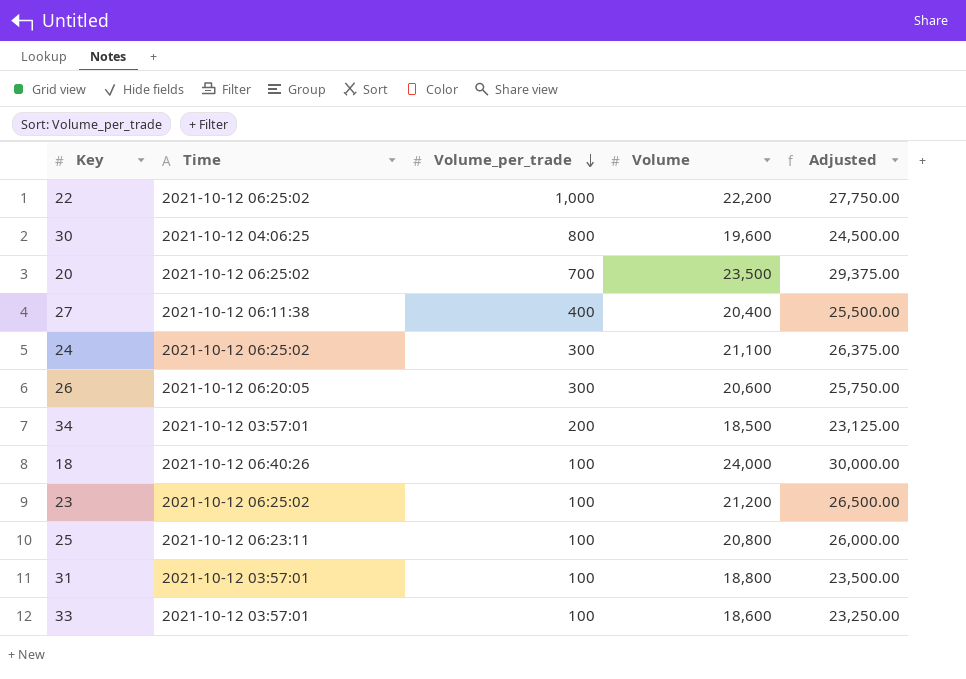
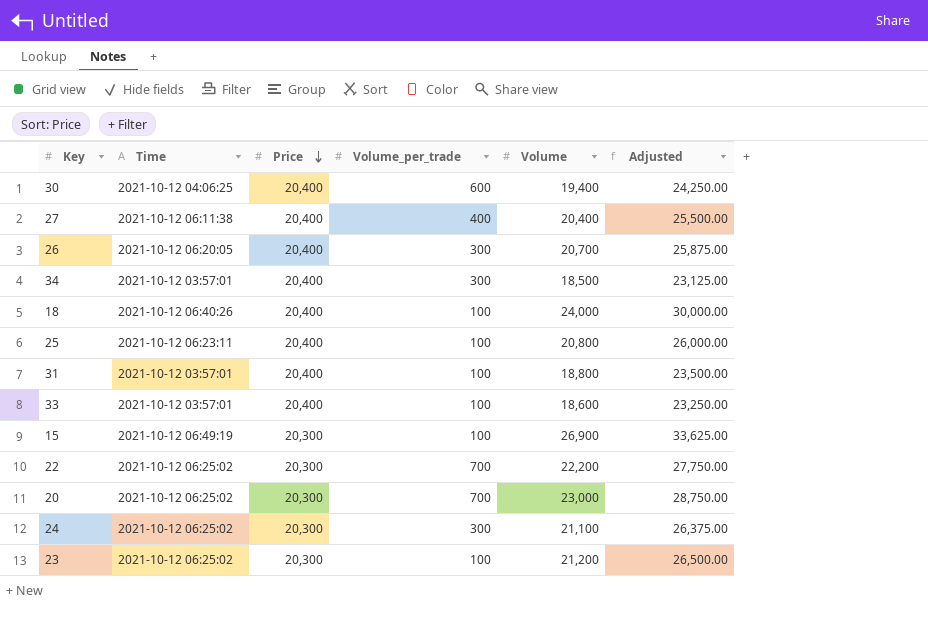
row order: Volume_per_trade descending -> Price descending
column Price | position: none -> 3
30 | Volume_per_trade: 800 -> 600
30 | Volume: 19,600 -> 19,400
30 | Adjusted: 24,500.00 -> 24,250.00
26 | Volume: 20,600 -> 20,700
26 | Adjusted: 25,750.00 -> 25,875.00
34 | Volume_per_trade: 200 -> 300
row 15: none -> 2021-10-12 06:49:19 | 20,300 | 100 | 26,900 | 33,625.00
22 | Volume_per_trade: 1,000 -> 700
20 | Volume: 23,500 -> 23,000
20 | Adjusted: 29,375.00 -> 28,750.00

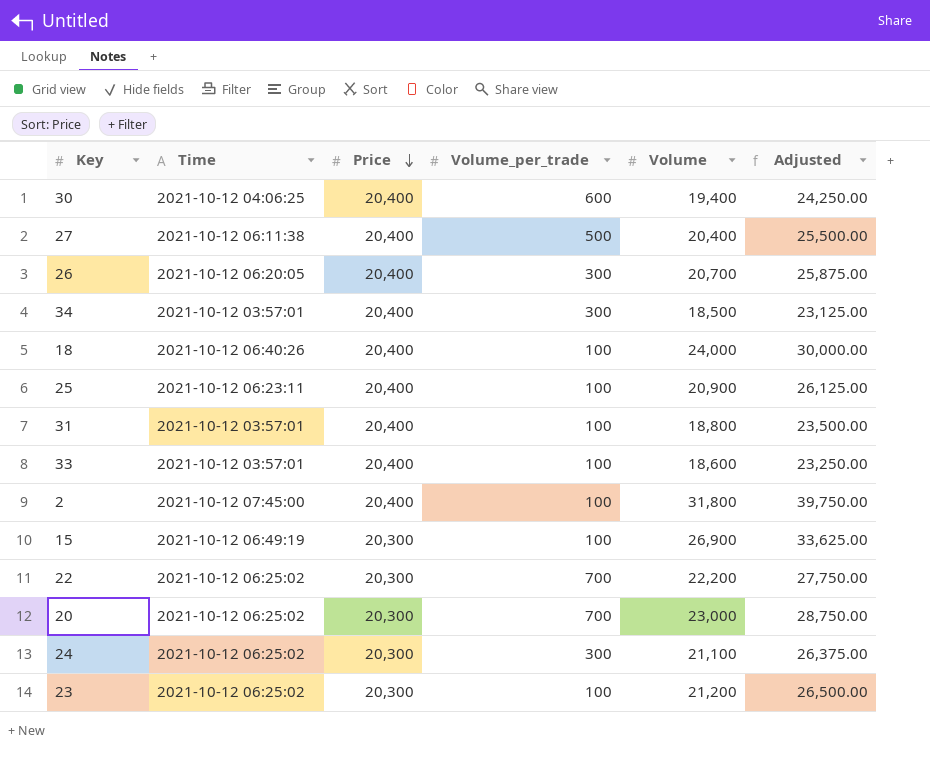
27 | Volume_per_trade: 400 -> 500
25 | Volume: 20,800 -> 20,900
25 | Adjusted: 26,000.00 -> 26,125.00
row 2: none -> 2021-10-12 07:45:00 | 20,400 | 100 | 31,800 | 39,750.00

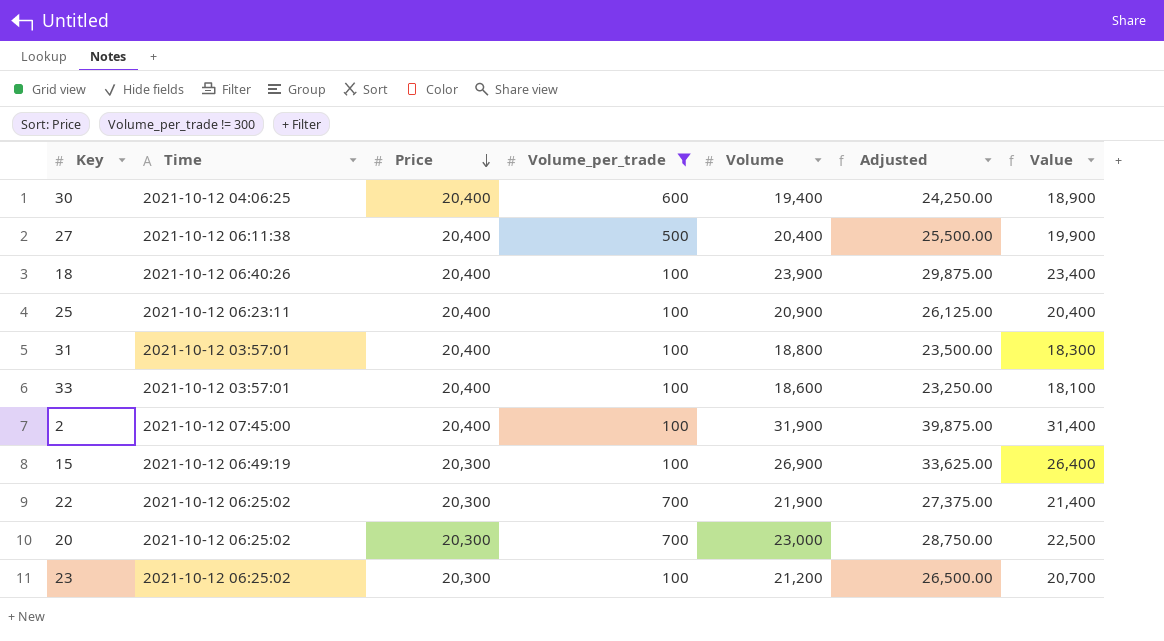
filter: none -> Volume_per_trade != 300
column Value | formula: none -> [Volume] - 500
18 | Volume: 24,000 -> 23,900
18 | Adjusted: 30,000.00 -> 29,875.00
2 | Volume: 31,800 -> 31,900
2 | Adjusted: 39,750.00 -> 39,875.00
22 | Volume: 22,200 -> 21,900
22 | Adjusted: 27,750.00 -> 27,375.00

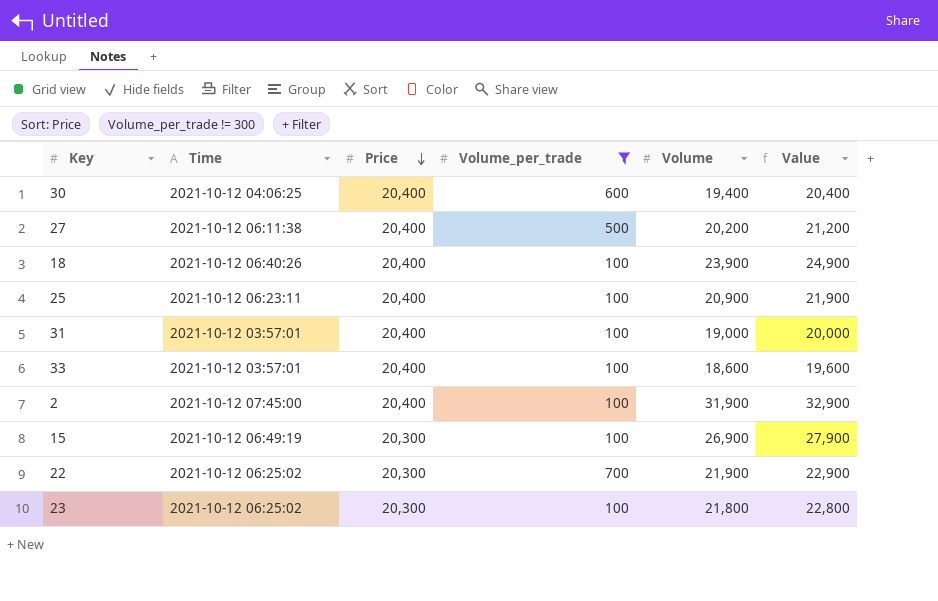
column Adjusted | formula: [Volume] * 1.25 -> none
column Value | formula: [Volume] - 500 -> [Volume] + 1000
row 20: 2021-10-12 06:25:02 | 20,300 | 700 | 23,000 | 28,750.00 | 22,500 -> none
27 | Volume: 20,400 -> 20,200
31 | Volume: 18,800 -> 19,000
23 | Volume: 21,200 -> 21,800

